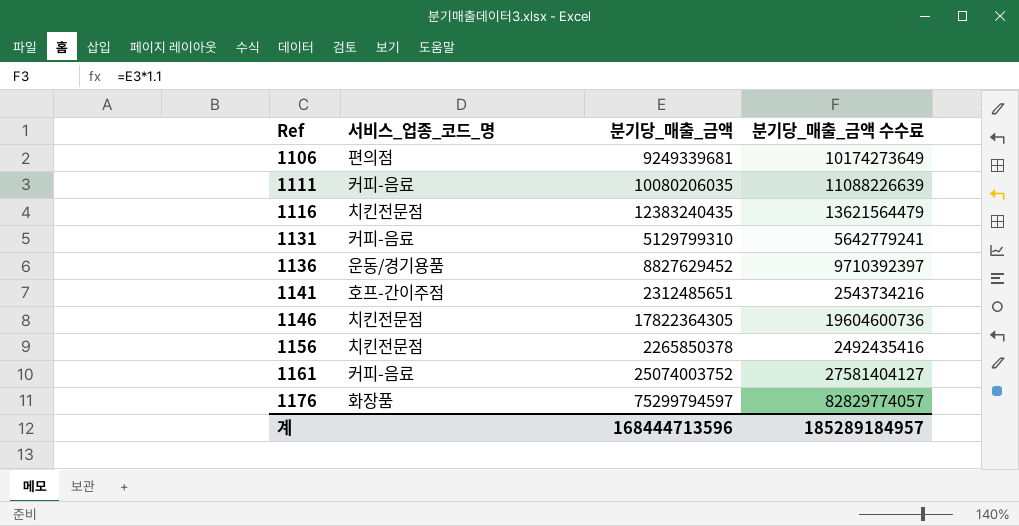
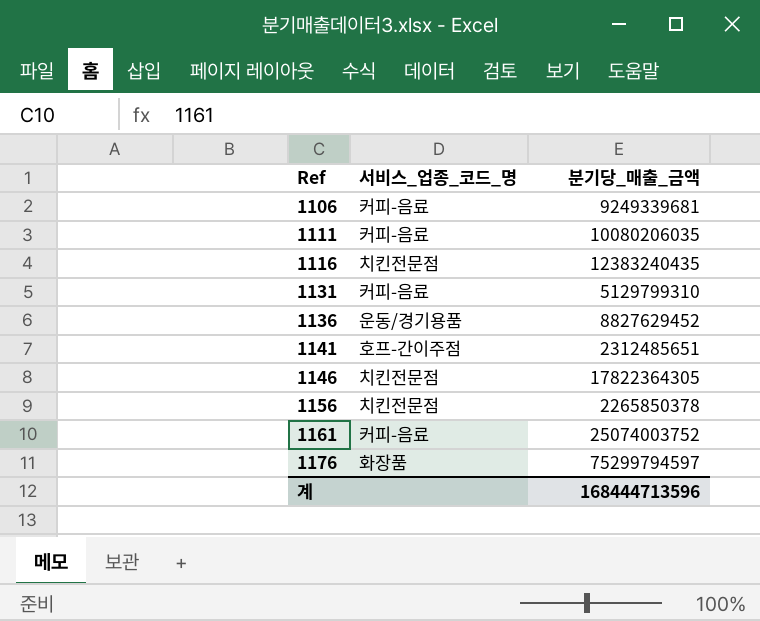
column 분기당_매출_금액 수수료 | formula: [분기당_매출_금액] * 1.1 -> none
1106 | 서비스_업종_코드_명: 편의점 -> 커피-음료

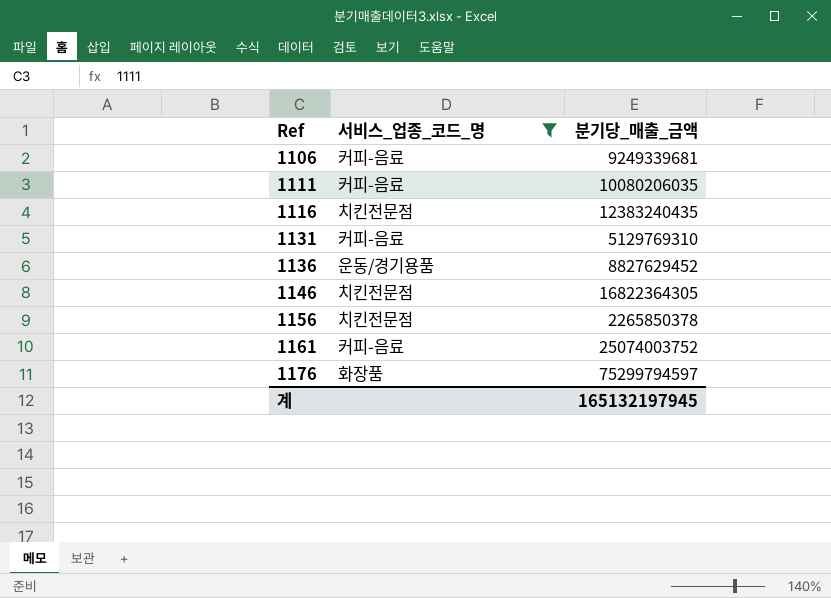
filter: none -> 서비스_업종_코드_명 != 호프-간이주점
1131 | 분기당_매출_금액: 5129799310 -> 5129769310
1146 | 분기당_매출_금액: 17822364305 -> 16822364305
계 | 분기당_매출_금액: 168444713596 -> 165132197945

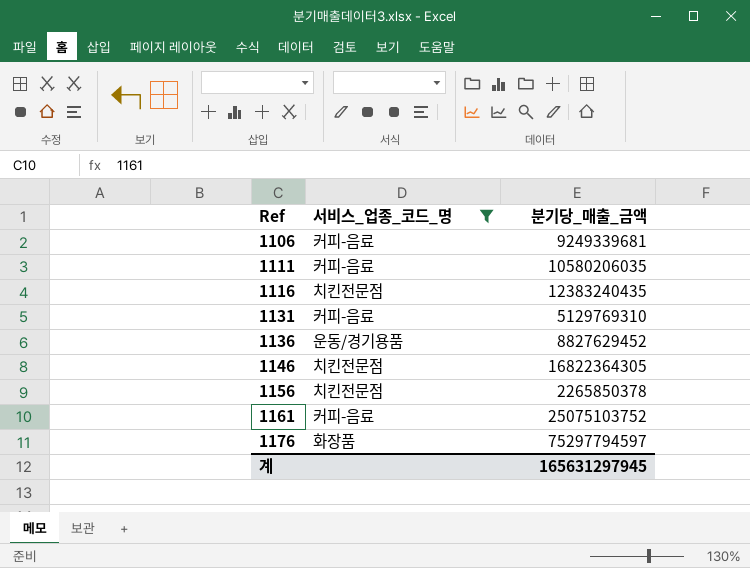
1111 | 분기당_매출_금액: 10080206035 -> 10580206035
1161 | 분기당_매출_금액: 25074003752 -> 25075103752
1176 | 분기당_매출_금액: 75299794597 -> 75297794597
계 | 분기당_매출_금액: 165132197945 -> 165631297945

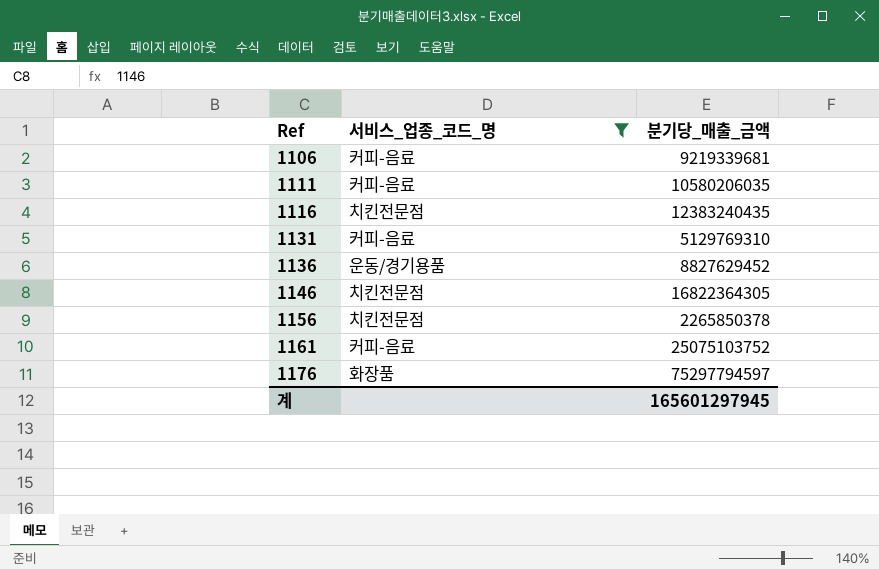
1106 | 분기당_매출_금액: 9249339681 -> 9219339681
계 | 분기당_매출_금액: 165631297945 -> 165601297945

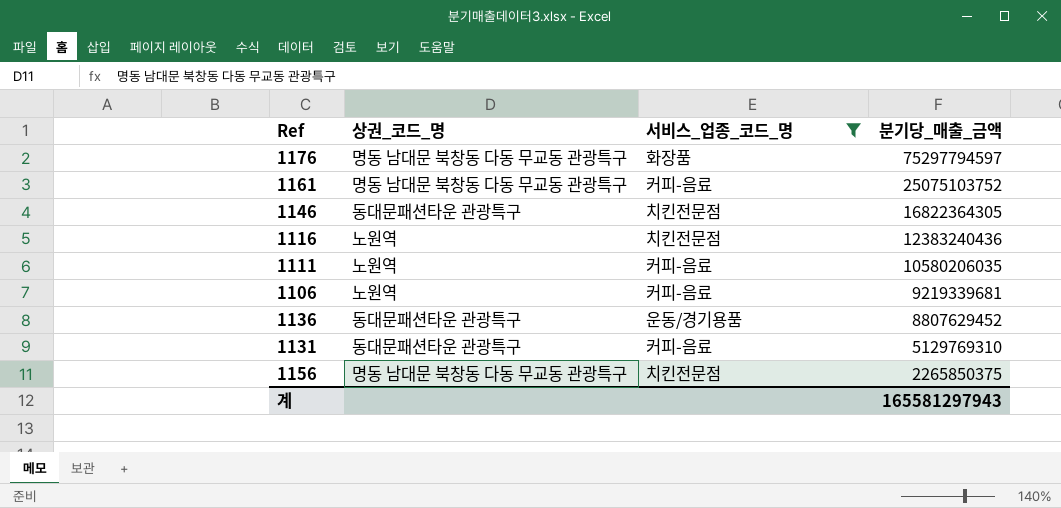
row order: Ref ascending -> 분기당_매출_금액 descending
column 상권_코드_명 | position: none -> 2
1116 | 분기당_매출_금액: 12383240435 -> 12383240436
1136 | 분기당_매출_금액: 8827629452 -> 8807629452
1156 | 분기당_매출_금액: 2265850378 -> 2265850375
계 | 분기당_매출_금액: 165601297945 -> 165581297943

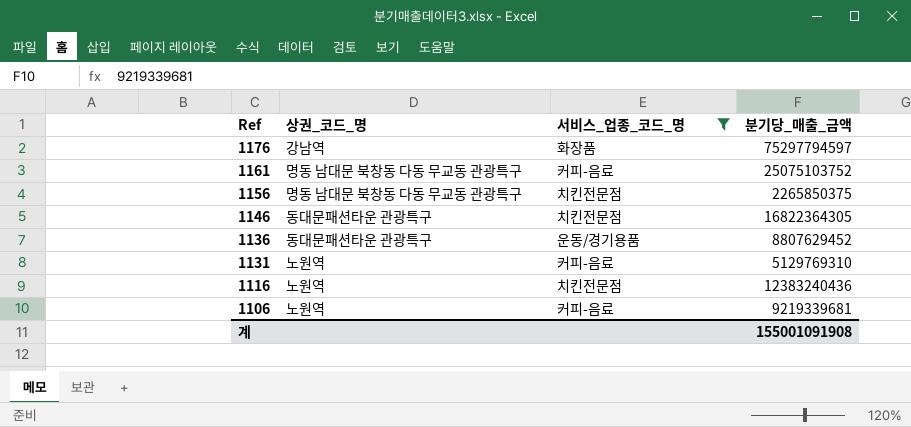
row order: 분기당_매출_금액 descending -> Ref descending
row 1111: 노원역 | 커피-음료 | 10580206035 -> none
1176 | 상권_코드_명: 명동 남대문 북창동 다동 무교동 관광특구 -> 강남역
1131 | 상권_코드_명: 동대문패션타운 관광특구 -> 노원역
계 | 분기당_매출_금액: 165581297943 -> 155001091908

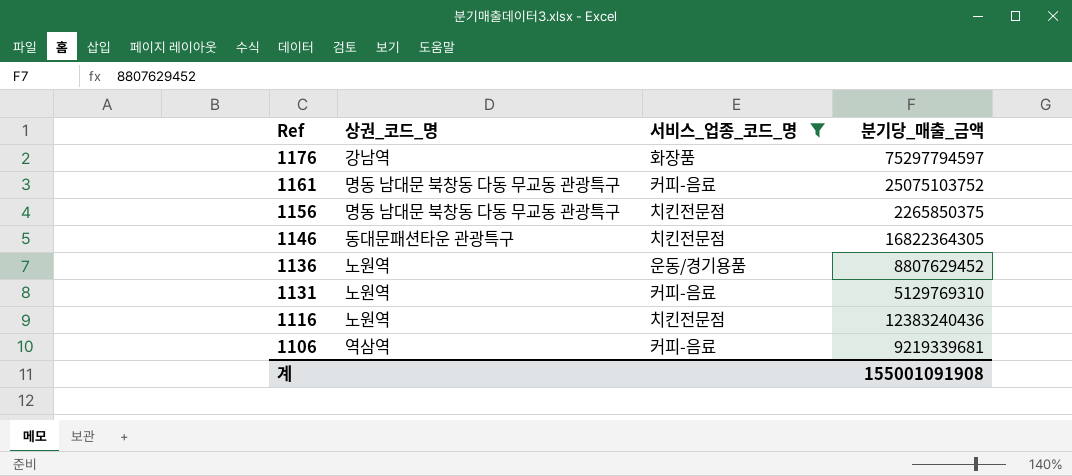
1136 | 상권_코드_명: 동대문패션타운 관광특구 -> 노원역
1106 | 상권_코드_명: 노원역 -> 역삼역

